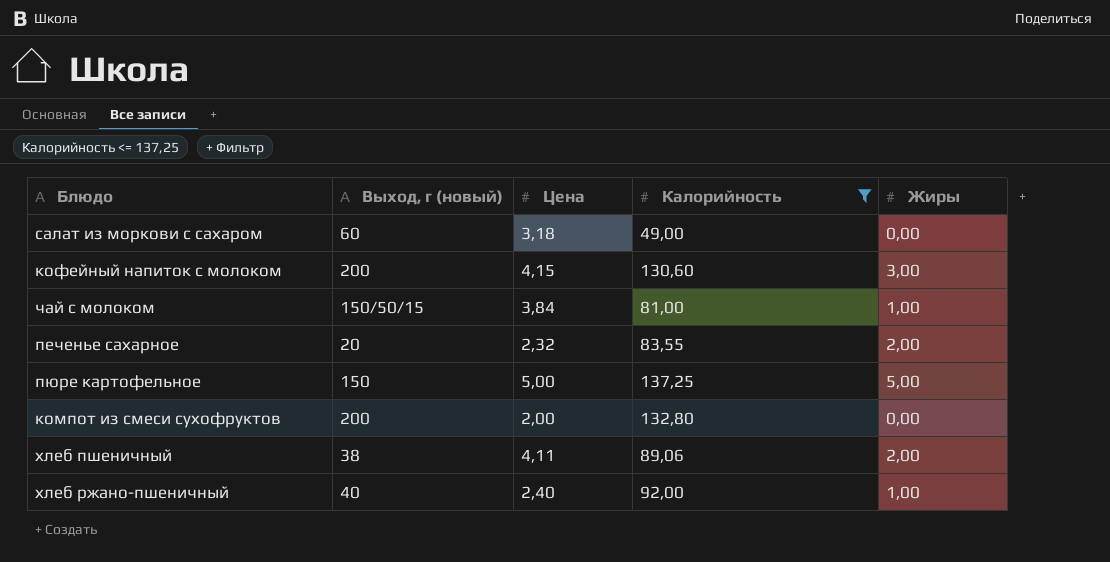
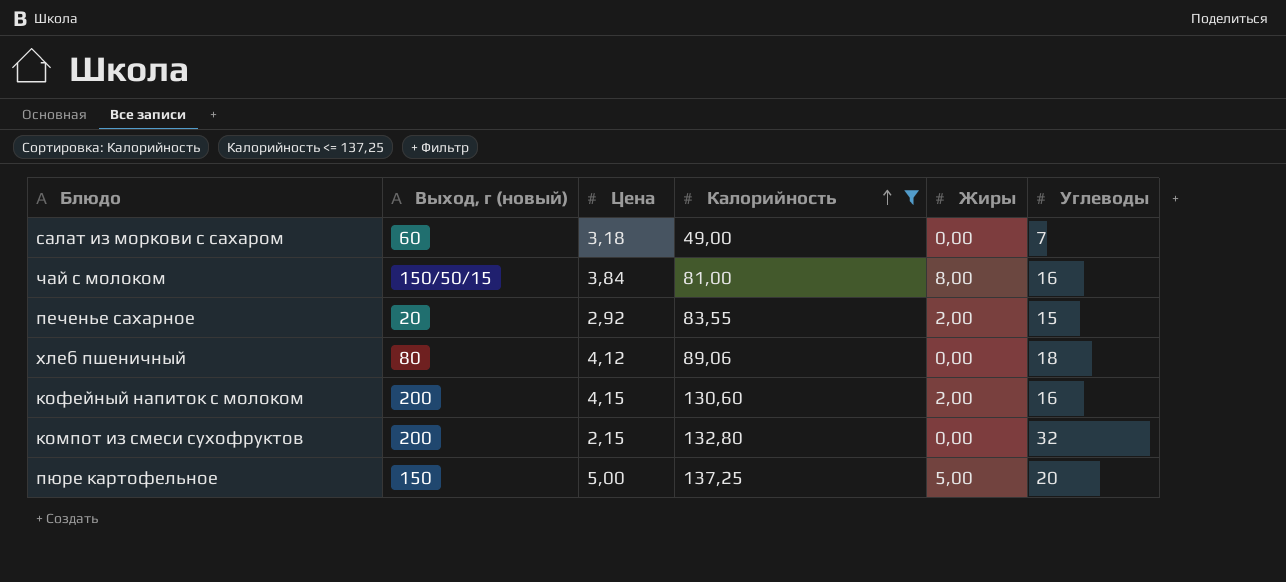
row order: none -> Калорийность ascending
column Углеводы | position: none -> 6
row хлеб ржано-пшеничный: 40 | 2,40 | 92,00 | 1,00 -> none
чай с молоком | Жиры: 1,00 -> 8,00
печенье сахарное | Цена: 2,32 -> 2,92
хлеб пшеничный | Выход, г (новый): 38 -> 80
хлеб пшеничный | Цена: 4,11 -> 4,12
хлеб пшеничный | Жиры: 2,00 -> 0,00
кофейный напиток с молоком | Жиры: 3,00 -> 2,00
компот из смеси сухофруктов | Цена: 2,00 -> 2,15

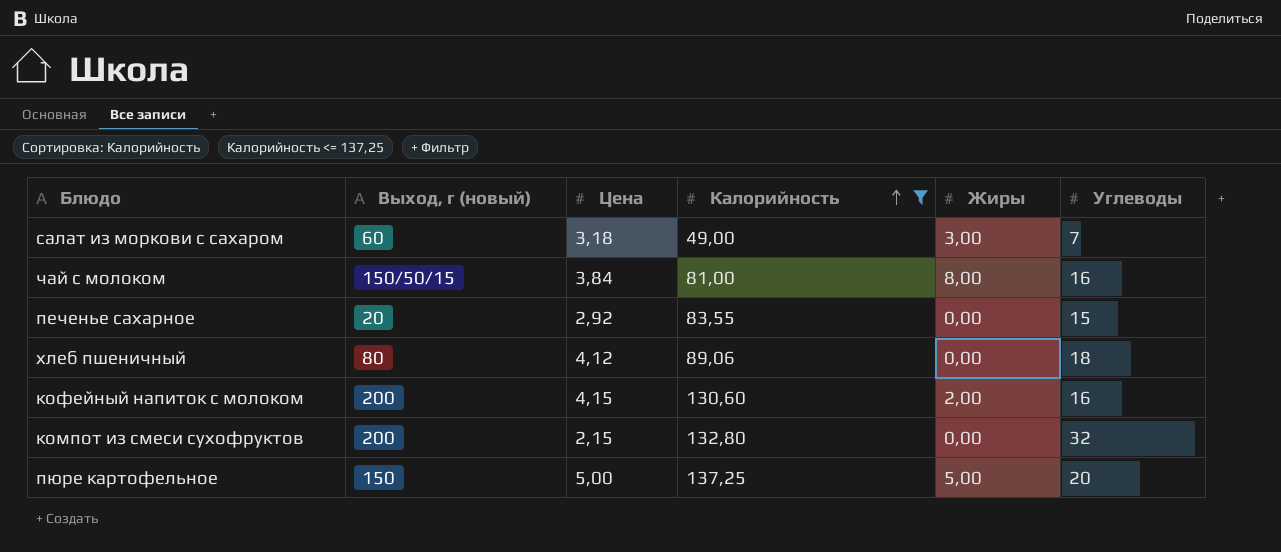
салат из моркови с сахаром | Жиры: 0,00 -> 3,00
печенье сахарное | Жиры: 2,00 -> 0,00

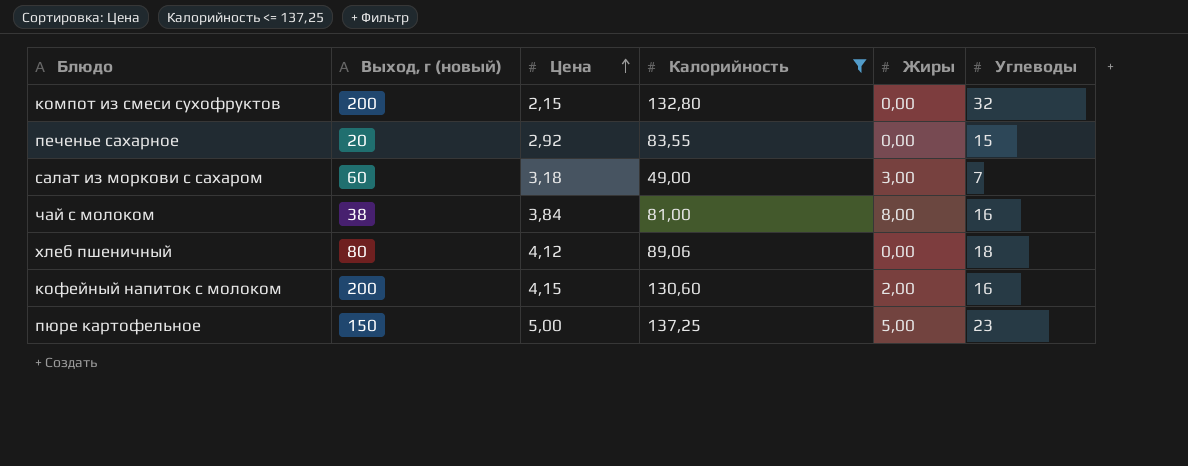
row order: Калорийность ascending -> Цена ascending
чай с молоком | Выход, г (новый): 150/50/15 -> 38
пюре картофельное | Углеводы: 20 -> 23

